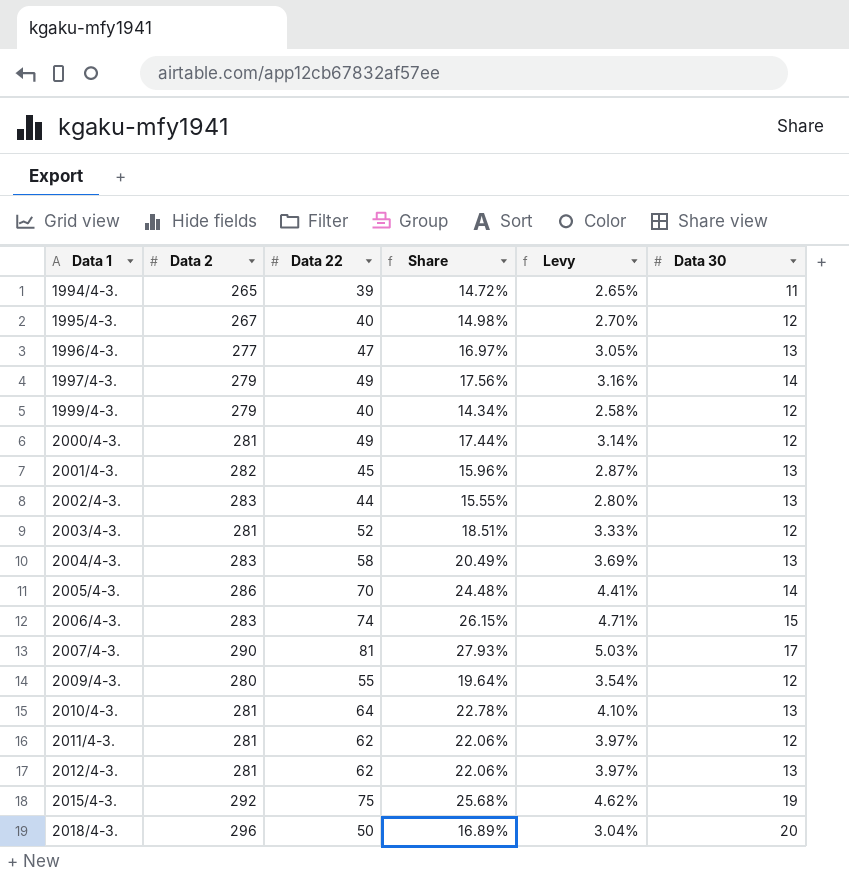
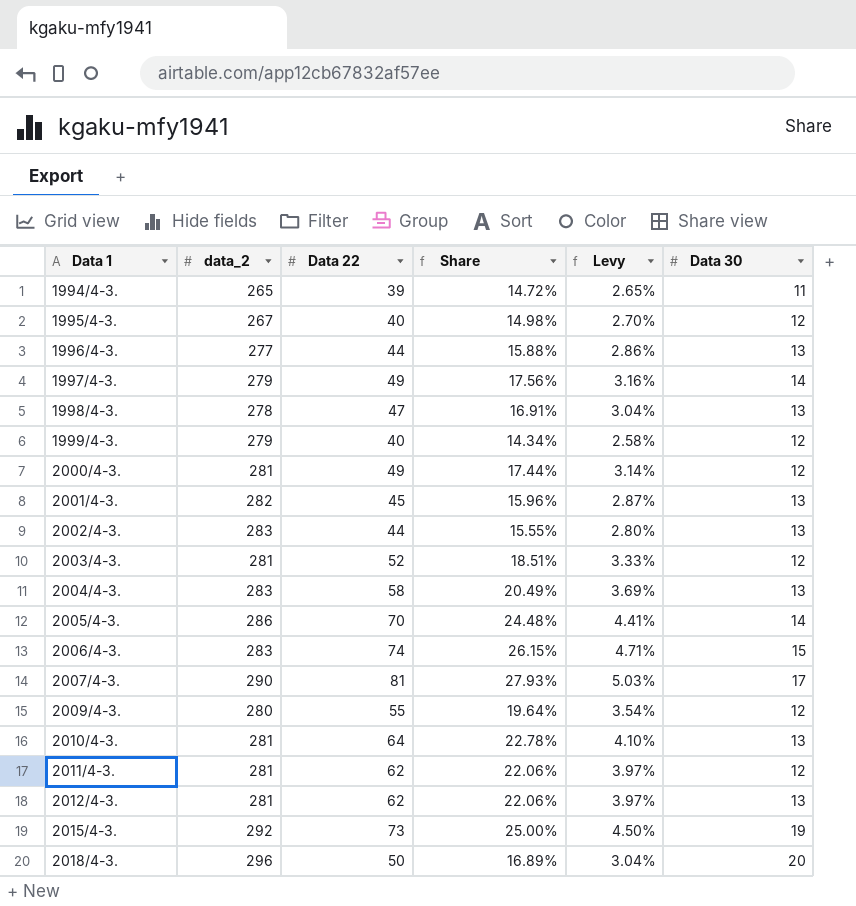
column name: Data 2 -> data_2
1996/4-3. | Data 22: 47 -> 44
1996/4-3. | Share: 16.97% -> 15.88%
1996/4-3. | Levy: 3.05% -> 2.86%
row 1998/4-3.: none -> 278 | 47 | 16.91% | 3.04% | 13
2015/4-3. | Data 22: 75 -> 73
2015/4-3. | Share: 25.68% -> 25.00%
2015/4-3. | Levy: 4.62% -> 4.50%

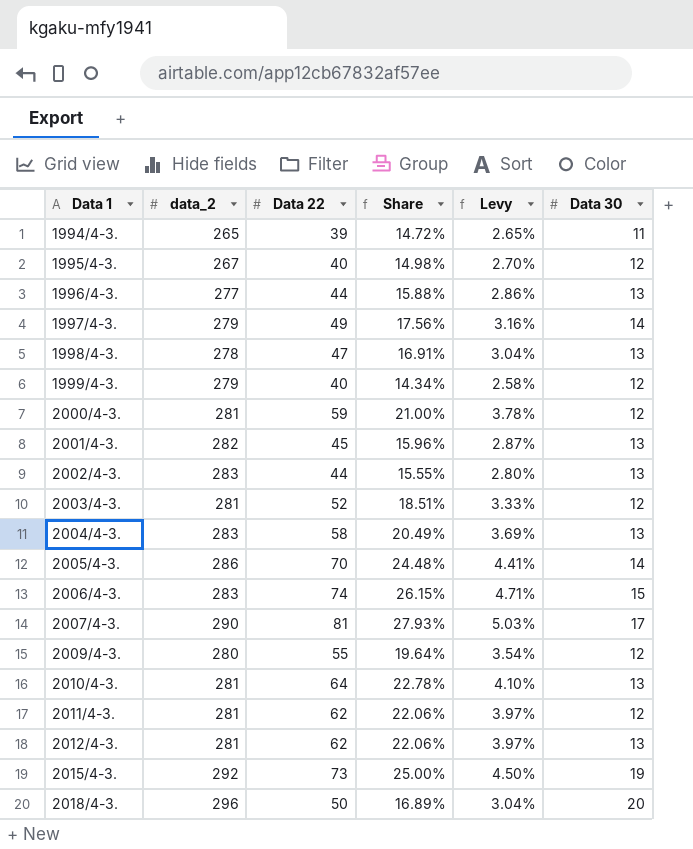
2000/4-3. | Data 22: 49 -> 59
2000/4-3. | Share: 17.44% -> 21.00%
2000/4-3. | Levy: 3.14% -> 3.78%

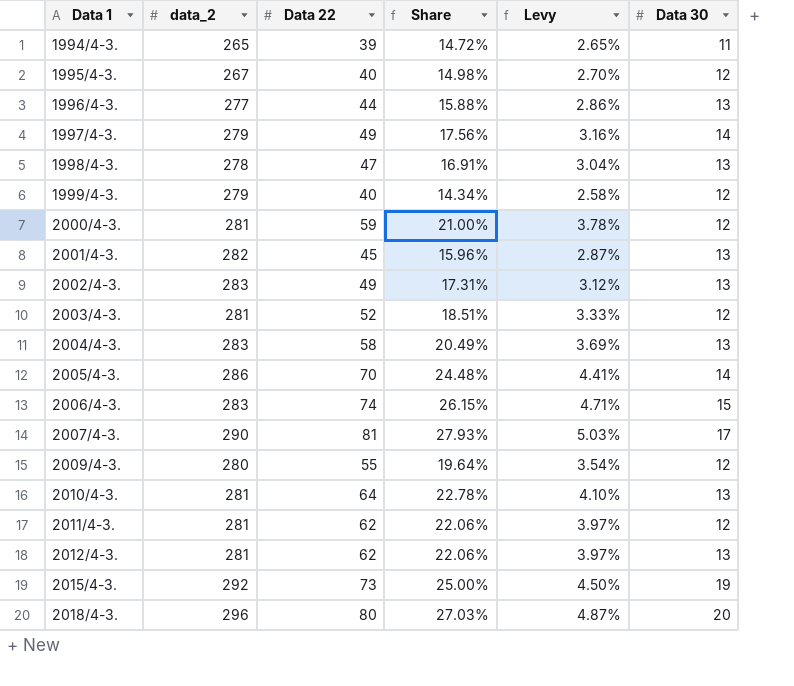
2002/4-3. | Data 22: 44 -> 49
2002/4-3. | Share: 15.55% -> 17.31%
2002/4-3. | Levy: 2.80% -> 3.12%
2018/4-3. | Data 22: 50 -> 80
2018/4-3. | Share: 16.89% -> 27.03%
2018/4-3. | Levy: 3.04% -> 4.87%

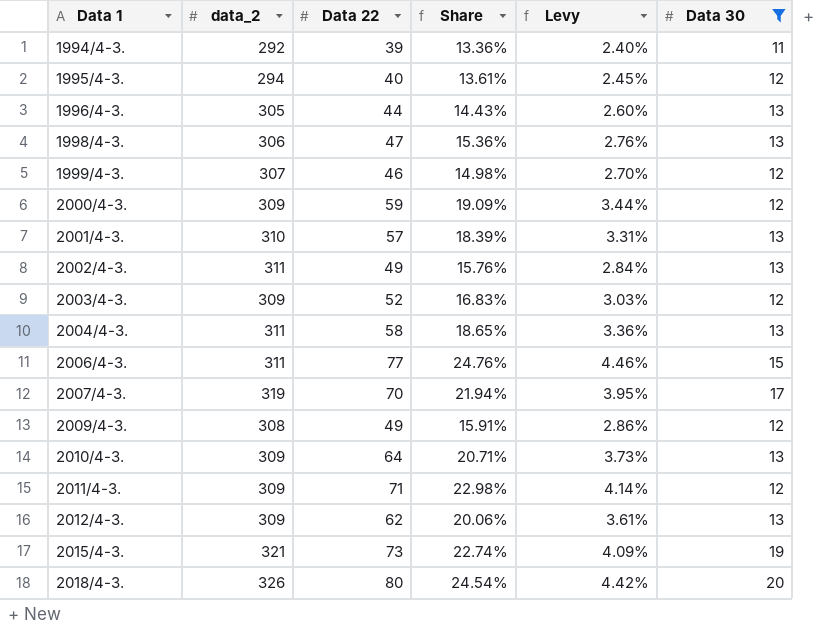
filter: none -> Data 30 != 14
1994/4-3. | data_2: 265 -> 292
1994/4-3. | Share: 14.72% -> 13.36%
1994/4-3. | Levy: 2.65% -> 2.40%
1995/4-3. | data_2: 267 -> 294
1995/4-3. | Share: 14.98% -> 13.61%
1995/4-3. | Levy: 2.70% -> 2.45%
1996/4-3. | data_2: 277 -> 305
1996/4-3. | Share: 15.88% -> 14.43%
1996/4-3. | Levy: 2.86% -> 2.60%
1998/4-3. | data_2: 278 -> 306
1998/4-3. | Share: 16.91% -> 15.36%
1998/4-3. | Levy: 3.04% -> 2.76%
1999/4-3. | data_2: 279 -> 307
1999/4-3. | Data 22: 40 -> 46
1999/4-3. | Share: 14.34% -> 14.98%
1999/4-3. | Levy: 2.58% -> 2.70%
2000/4-3. | data_2: 281 -> 309
2000/4-3. | Share: 21.00% -> 19.09%
2000/4-3. | Levy: 3.78% -> 3.44%
2001/4-3. | data_2: 282 -> 310
2001/4-3. | Data 22: 45 -> 57
2001/4-3. | Share: 15.96% -> 18.39%
2001/4-3. | Levy: 2.87% -> 3.31%
2002/4-3. | data_2: 283 -> 311
2002/4-3. | Share: 17.31% -> 15.76%
2002/4-3. | Levy: 3.12% -> 2.84%
2003/4-3. | data_2: 281 -> 309
2003/4-3. | Share: 18.51% -> 16.83%
2003/4-3. | Levy: 3.33% -> 3.03%
2004/4-3. | data_2: 283 -> 311
2004/4-3. | Share: 20.49% -> 18.65%
2004/4-3. | Levy: 3.69% -> 3.36%
2006/4-3. | data_2: 283 -> 311
2006/4-3. | Data 22: 74 -> 77
2006/4-3. | Share: 26.15% -> 24.76%
2006/4-3. | Levy: 4.71% -> 4.46%
2007/4-3. | data_2: 290 -> 319
2007/4-3. | Data 22: 81 -> 70
2007/4-3. | Share: 27.93% -> 21.94%
2007/4-3. | Levy: 5.03% -> 3.95%
2009/4-3. | data_2: 280 -> 308
2009/4-3. | Data 22: 55 -> 49
2009/4-3. | Share: 19.64% -> 15.91%
2009/4-3. | Levy: 3.54% -> 2.86%
2010/4-3. | data_2: 281 -> 309
2010/4-3. | Share: 22.78% -> 20.71%
2010/4-3. | Levy: 4.10% -> 3.73%
2011/4-3. | data_2: 281 -> 309
2011/4-3. | Data 22: 62 -> 71
2011/4-3. | Share: 22.06% -> 22.98%
2011/4-3. | Levy: 3.97% -> 4.14%
2012/4-3. | data_2: 281 -> 309
2012/4-3. | Share: 22.06% -> 20.06%
2012/4-3. | Levy: 3.97% -> 3.61%
2015/4-3. | data_2: 292 -> 321
2015/4-3. | Share: 25.00% -> 22.74%
2015/4-3. | Levy: 4.50% -> 4.09%
2018/4-3. | data_2: 296 -> 326
2018/4-3. | Share: 27.03% -> 24.54%
2018/4-3. | Levy: 4.87% -> 4.42%

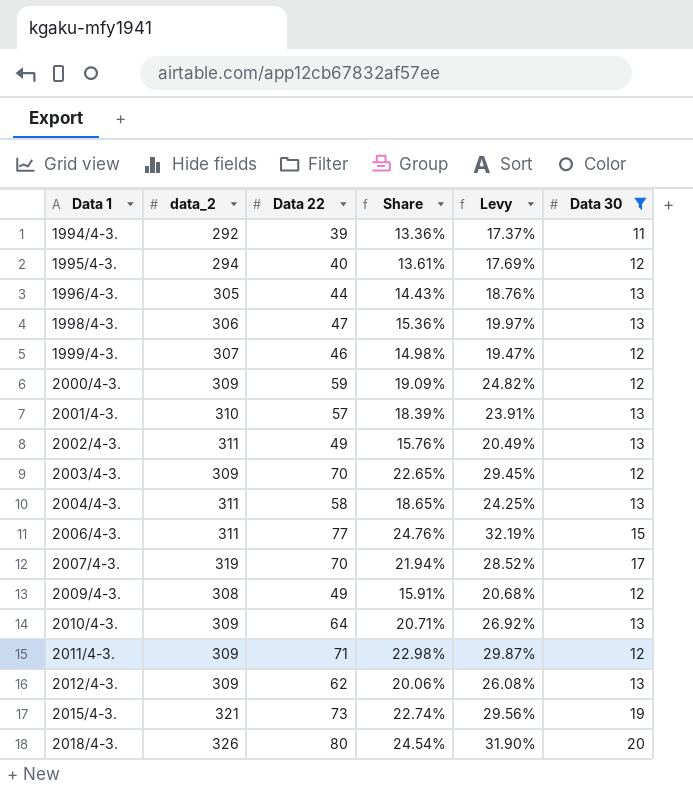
column Levy | formula: [Share] * 0.18 -> [Share] * 1.3
2003/4-3. | Data 22: 52 -> 70
2003/4-3. | Share: 16.83% -> 22.65%

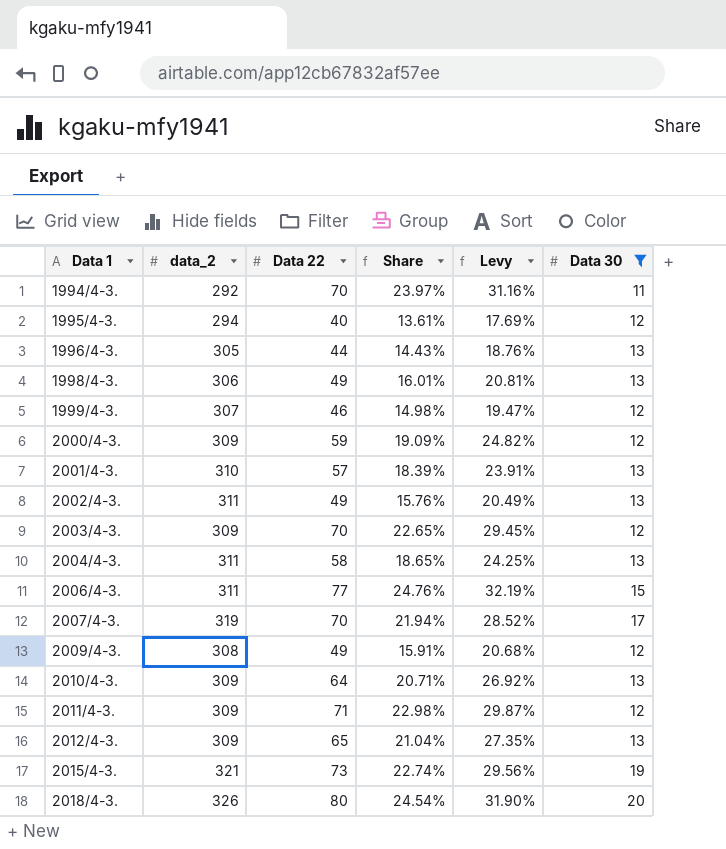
1994/4-3. | Data 22: 39 -> 70
1994/4-3. | Share: 13.36% -> 23.97%
1994/4-3. | Levy: 17.37% -> 31.16%
1998/4-3. | Data 22: 47 -> 49
1998/4-3. | Share: 15.36% -> 16.01%
1998/4-3. | Levy: 19.97% -> 20.81%
2012/4-3. | Data 22: 62 -> 65
2012/4-3. | Share: 20.06% -> 21.04%
2012/4-3. | Levy: 26.08% -> 27.35%

